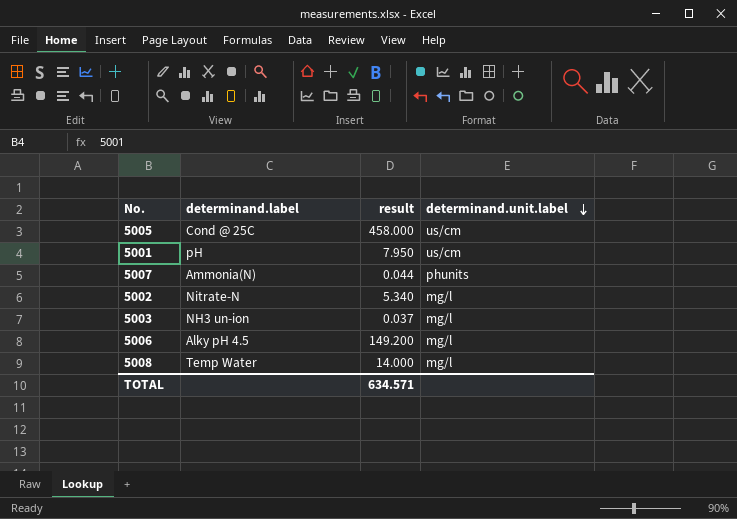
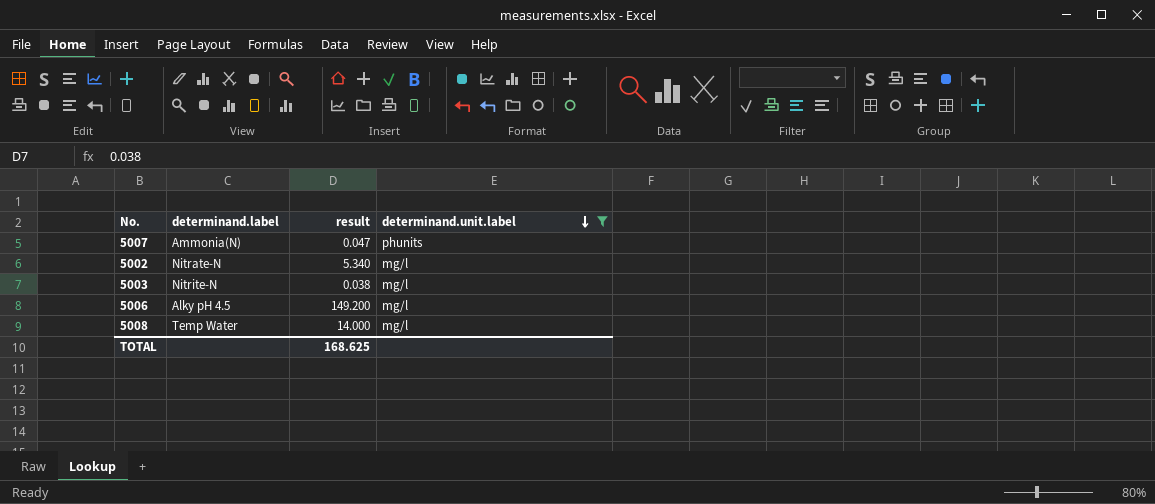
filter: none -> determinand.unit.label != us/cm
5007 | result: 0.044 -> 0.047
5003 | determinand.label: NH3 un-ion -> Nitrite-N
5003 | result: 0.037 -> 0.038
TOTAL | result: 634.571 -> 168.625

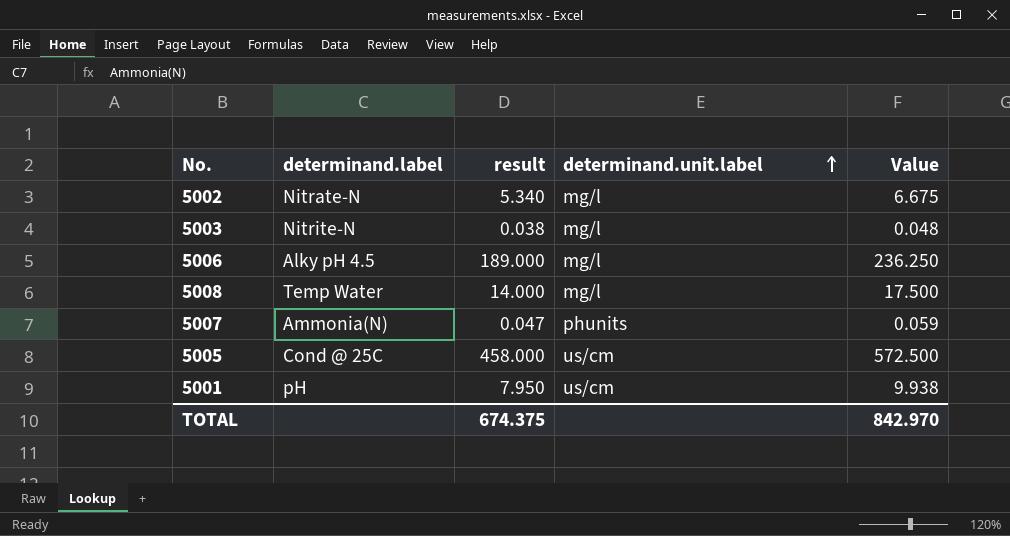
filter: determinand.unit.label != us/cm -> none
row order: determinand.unit.label descending -> determinand.unit.label ascending
column Value | formula: none -> [result] * 1.25
5006 | result: 149.200 -> 189.000
TOTAL | result: 168.625 -> 674.375

